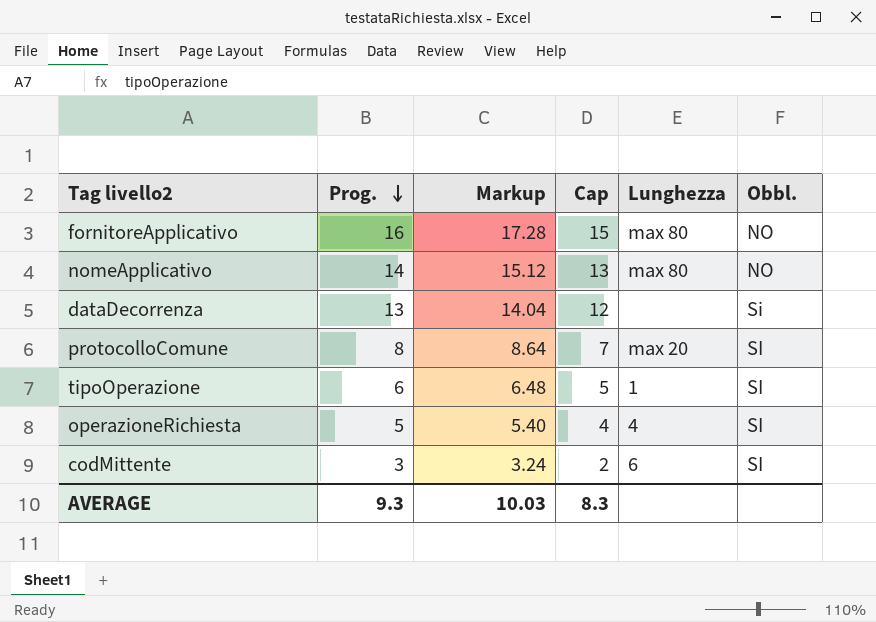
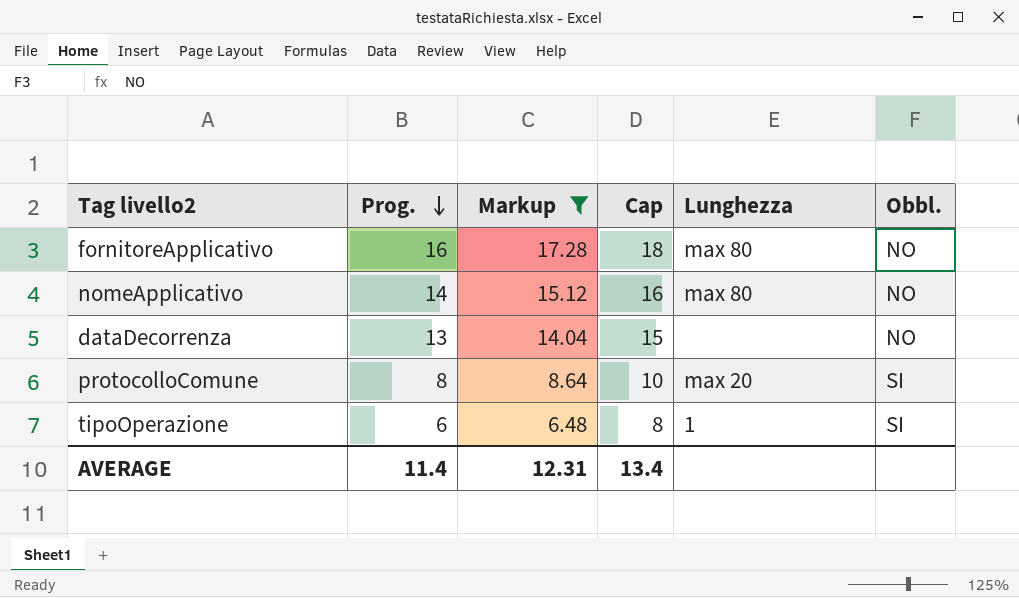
filter: none -> Markup >= 6.48
column Cap | formula: [Prog.] - 1 -> [Prog.] + 2
dataDecorrenza | Obbl.: Si -> NO
AVERAGE | Prog.: 9.3 -> 11.4
AVERAGE | Markup: 10.03 -> 12.31
AVERAGE | Cap: 8.3 -> 13.4

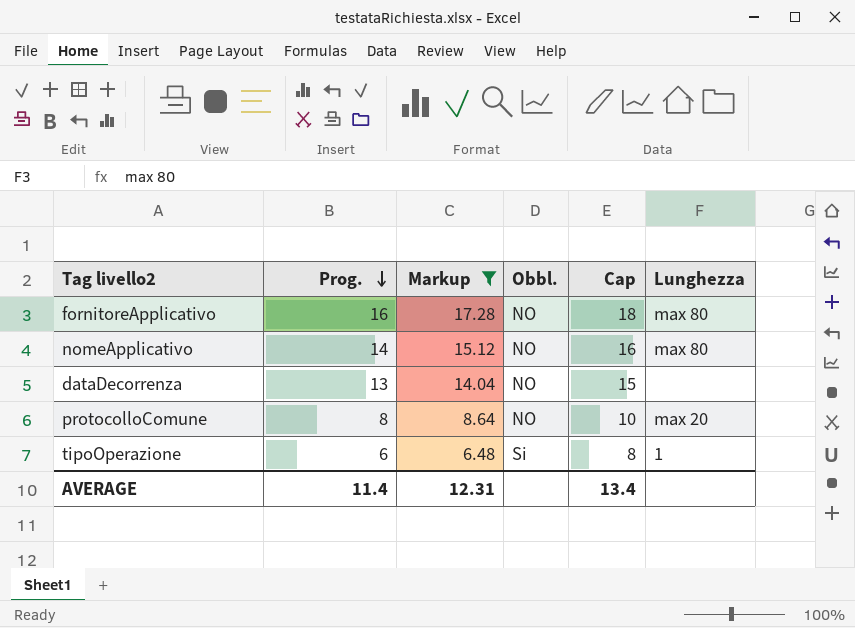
column Obbl. | position: 6 -> 4
protocolloComune | Obbl.: SI -> NO
tipoOperazione | Obbl.: SI -> Si

